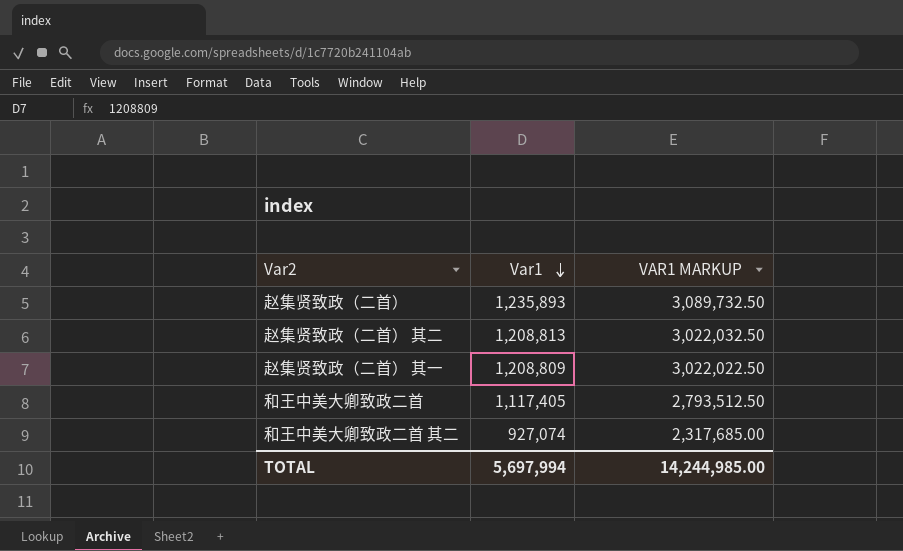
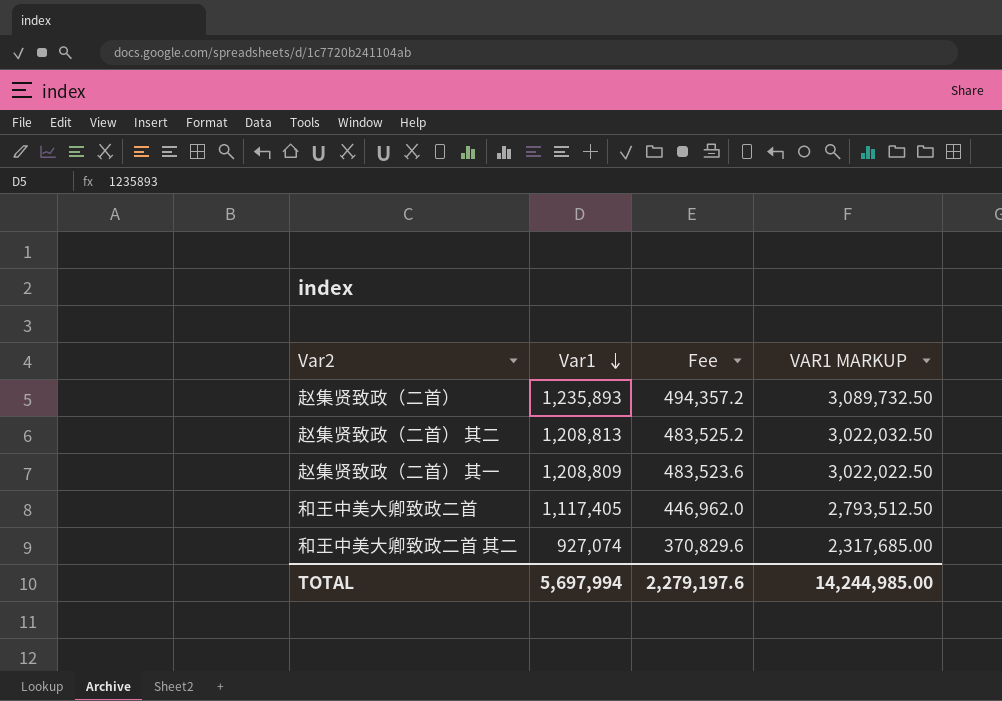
column Fee | formula: none -> [Var1] * 0.4

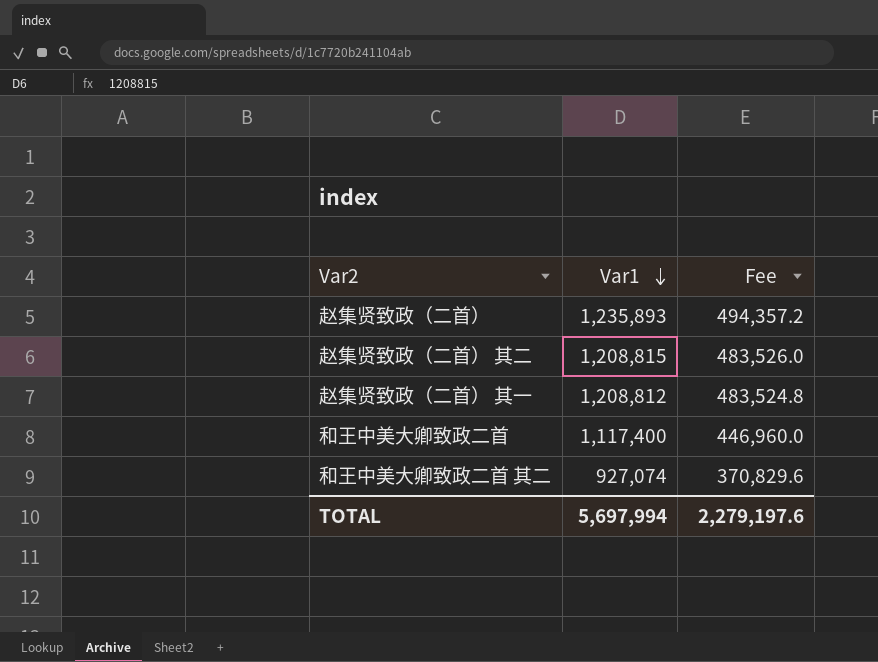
column VAR1 MARKUP | formula: [Var1] * 2.5 -> none
赵集贤致政（二首） 其二 | Var1: 1,208,813 -> 1,208,815
赵集贤致政（二首） 其二 | Fee: 483,525.2 -> 483,526.0
赵集贤致政（二首） 其一 | Var1: 1,208,809 -> 1,208,812
赵集贤致政（二首） 其一 | Fee: 483,523.6 -> 483,524.8
和王中美大卿致政二首 | Var1: 1,117,405 -> 1,117,400
和王中美大卿致政二首 | Fee: 446,962.0 -> 446,960.0

